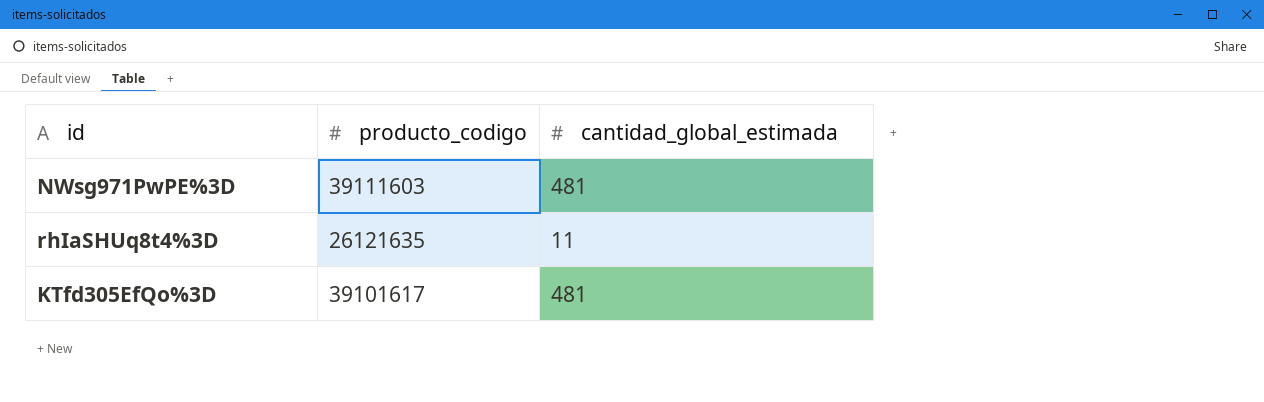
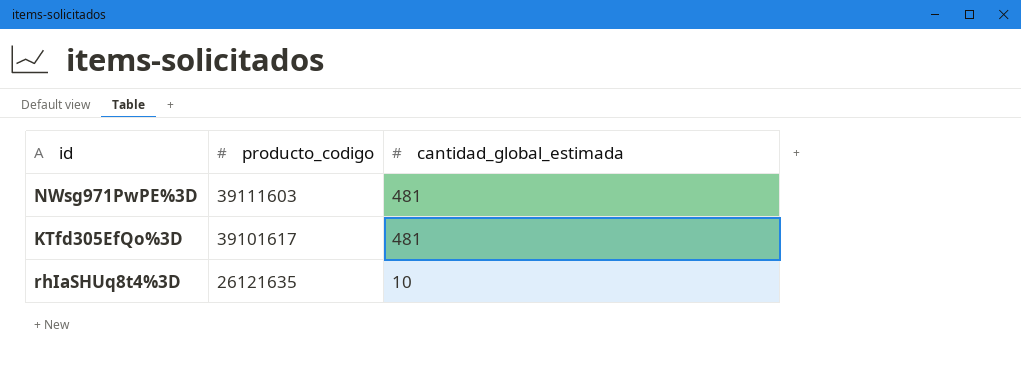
row order: none -> producto_codigo descending
rhIaSHUq8t4%3D | cantidad_global_estimada: 11 -> 10

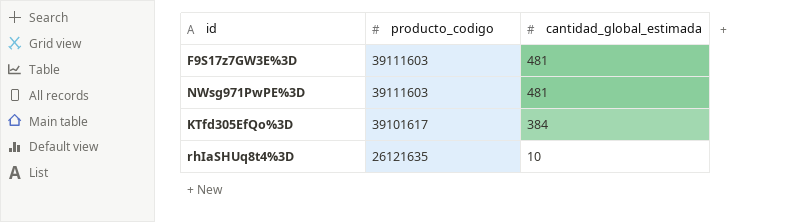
row F9S17z7GW3E%3D: none -> 39111603 | 481
KTfd305EfQo%3D | cantidad_global_estimada: 481 -> 384

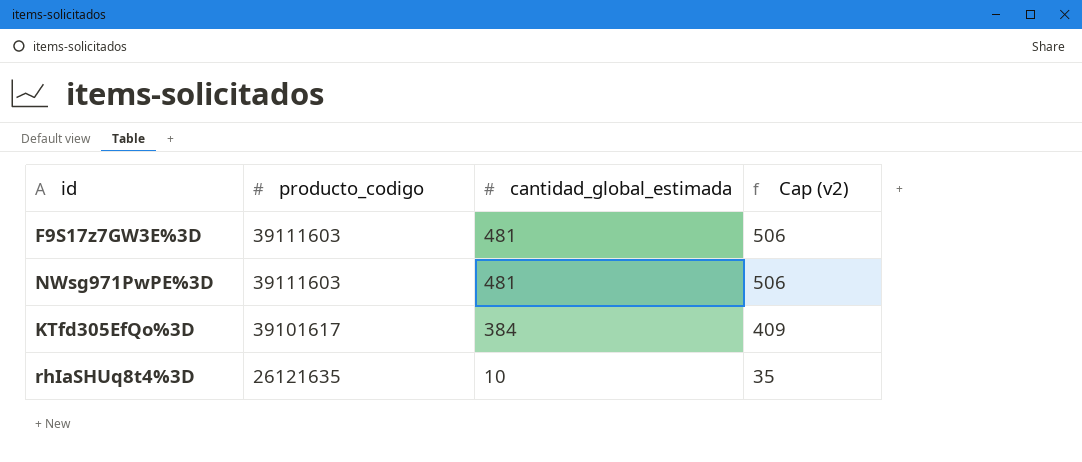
column Cap (v2) | formula: none -> [cantidad_global_estimada] + 25

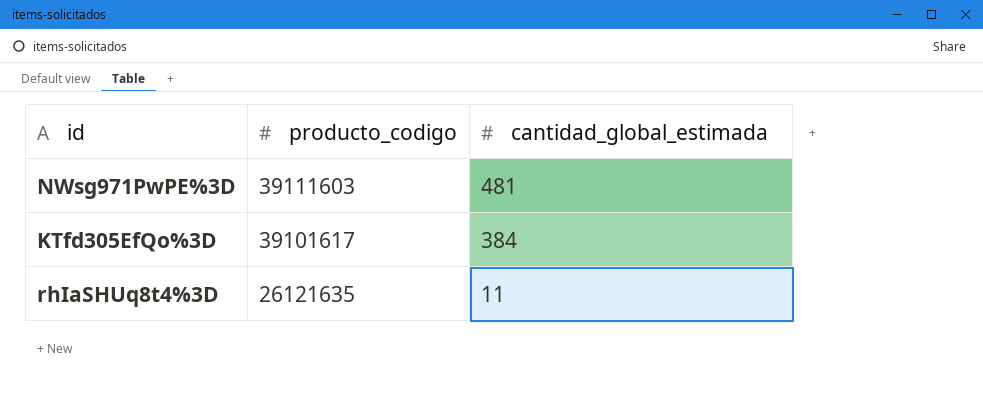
column Cap (v2) | formula: [cantidad_global_estimada] + 25 -> none
row F9S17z7GW3E%3D: 39111603 | 481 | 506 -> none
rhIaSHUq8t4%3D | cantidad_global_estimada: 10 -> 11

